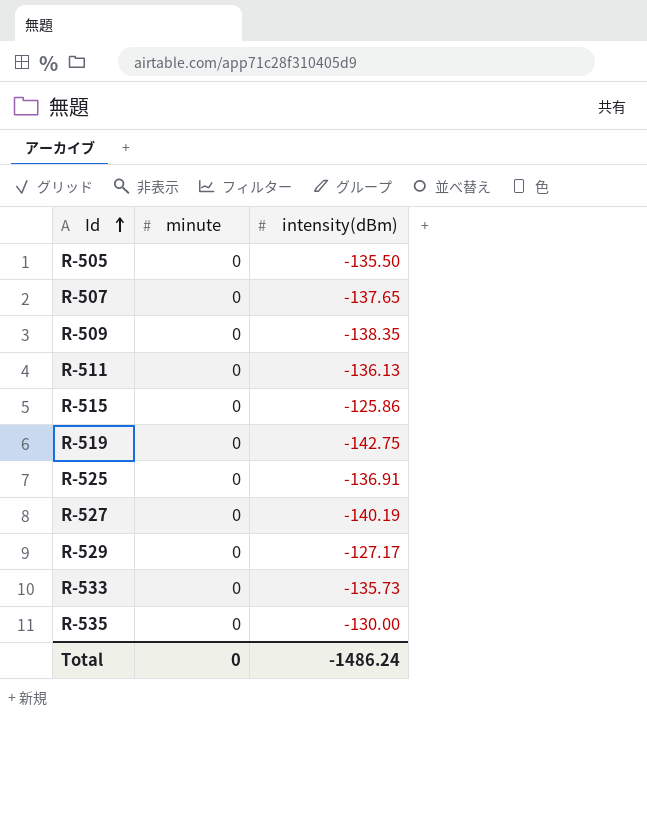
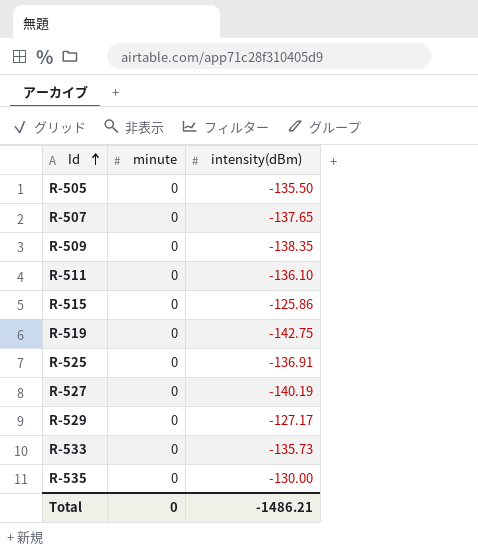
R-511 | intensity(dBm): -136.13 -> -136.10
Total | intensity(dBm): -1486.24 -> -1486.21

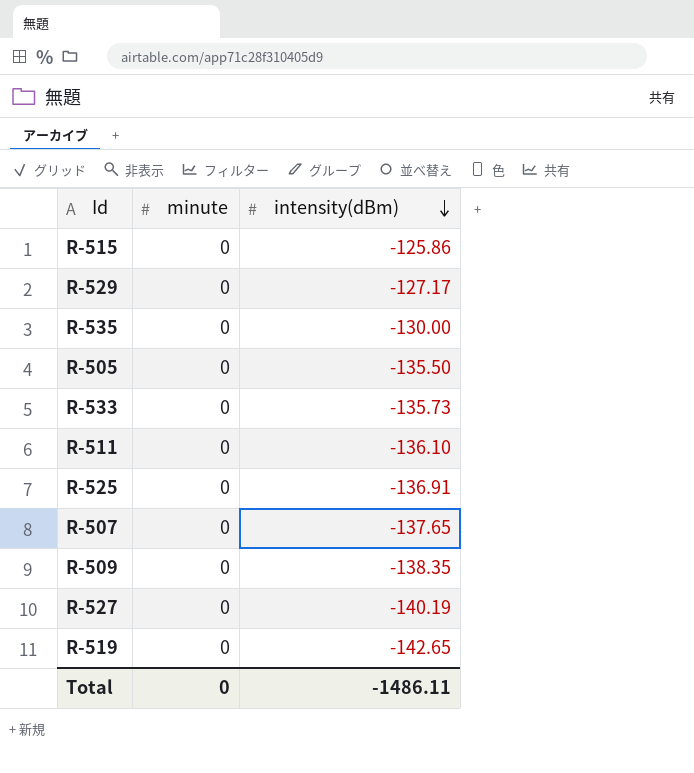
row order: Id ascending -> intensity(dBm) descending
R-519 | intensity(dBm): -142.75 -> -142.65
Total | intensity(dBm): -1486.21 -> -1486.11

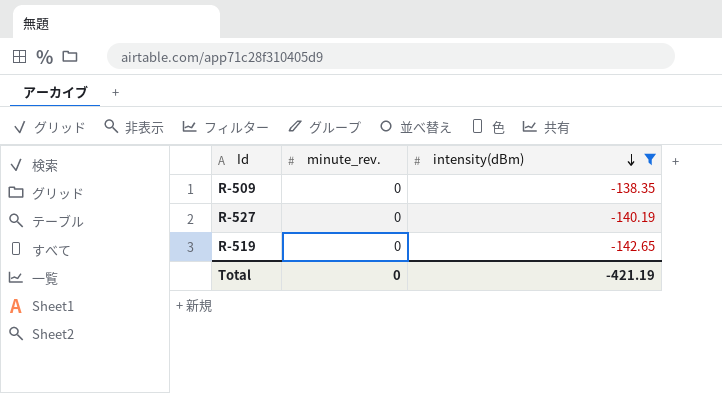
filter: none -> intensity(dBm) <= -138.35
column name: minute -> minute_rev.
Total | intensity(dBm): -1486.11 -> -421.19

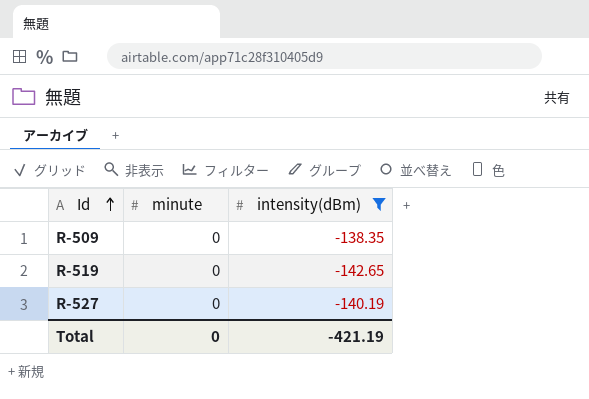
row order: intensity(dBm) descending -> Id ascending
column name: minute_rev. -> minute

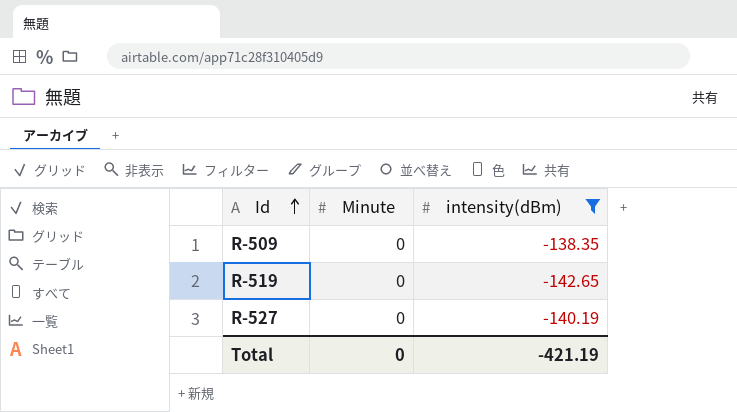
column name: minute -> Minute

